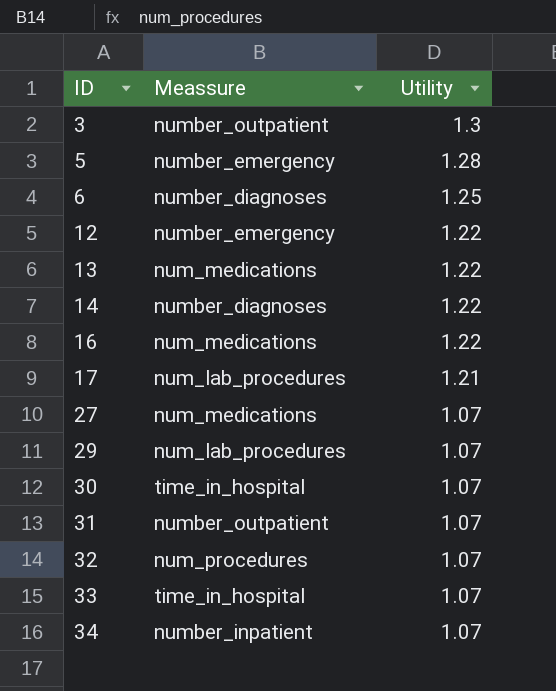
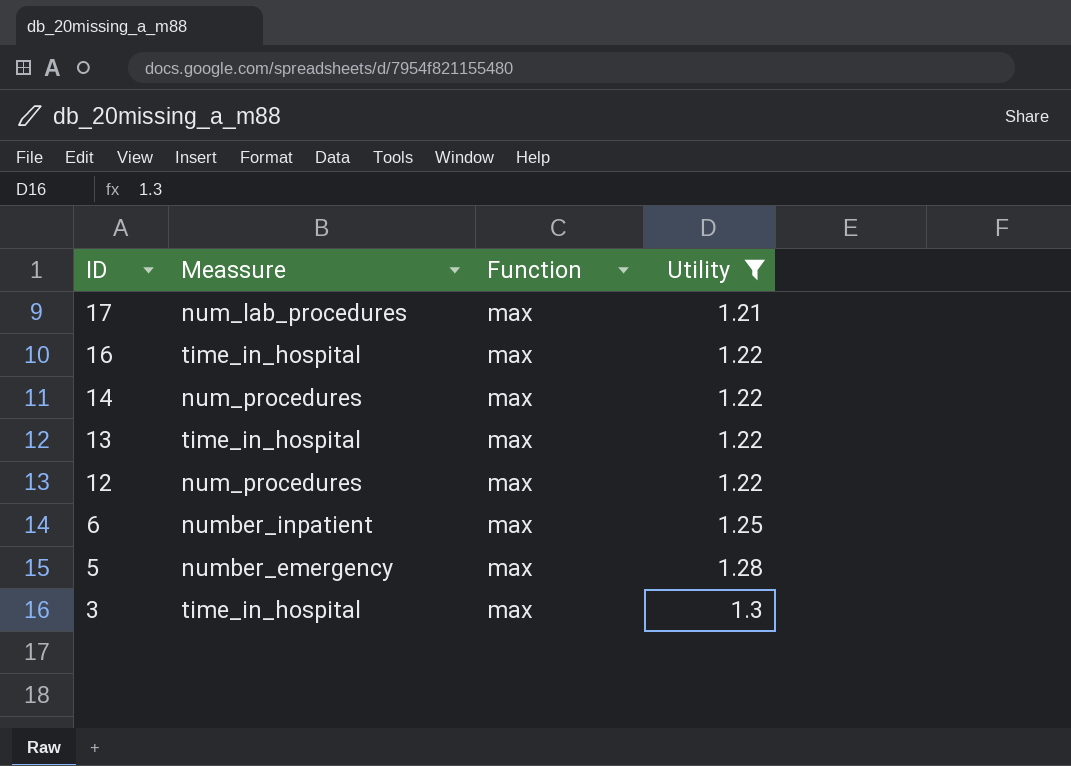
filter: none -> Utility != 1.07
row order: ID ascending -> ID descending
column Function | position: none -> 3
16 | Meassure: num_medications -> time_in_hospital
14 | Meassure: number_diagnoses -> num_procedures
13 | Meassure: num_medications -> time_in_hospital
12 | Meassure: number_emergency -> num_procedures
6 | Meassure: number_diagnoses -> number_inpatient
3 | Meassure: number_outpatient -> time_in_hospital

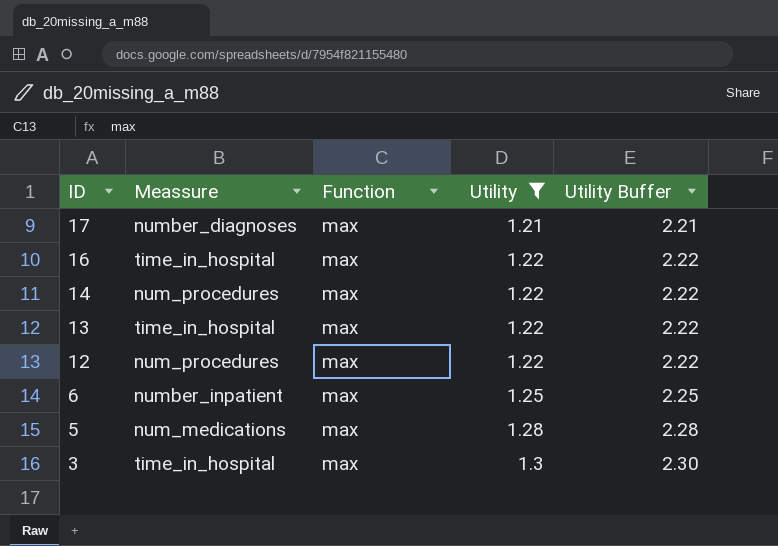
column Utility Buffer | formula: none -> [Utility] + 1
17 | Meassure: num_lab_procedures -> number_diagnoses
5 | Meassure: number_emergency -> num_medications

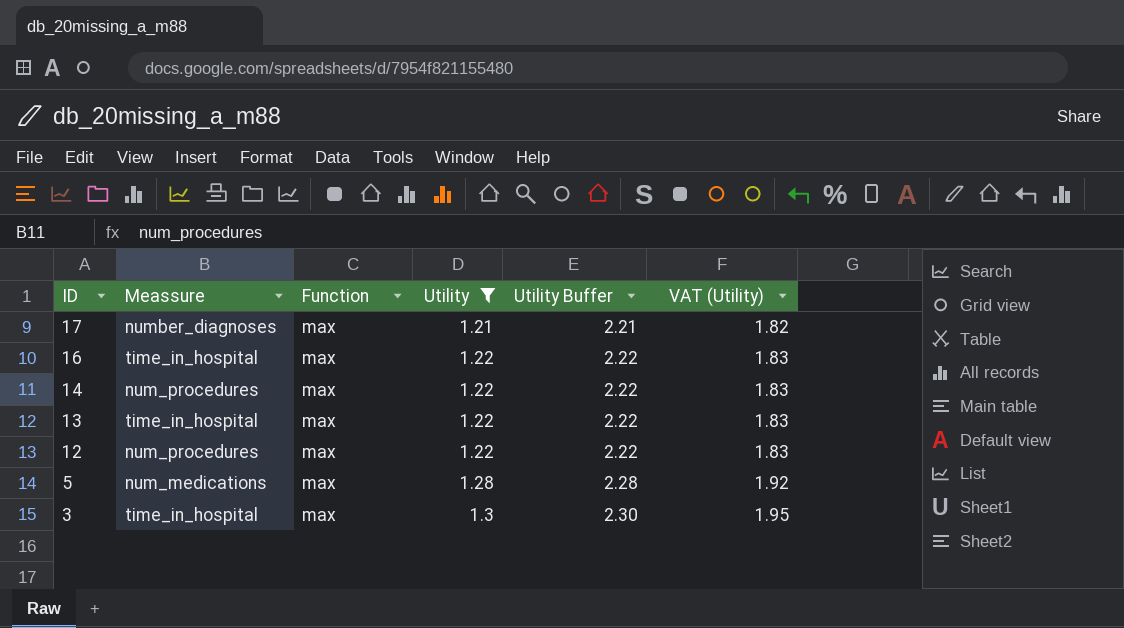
column VAT (Utility) | formula: none -> [Utility] * 1.5
row 6: number_inpatient | max | 1.25 | 2.25 -> none

